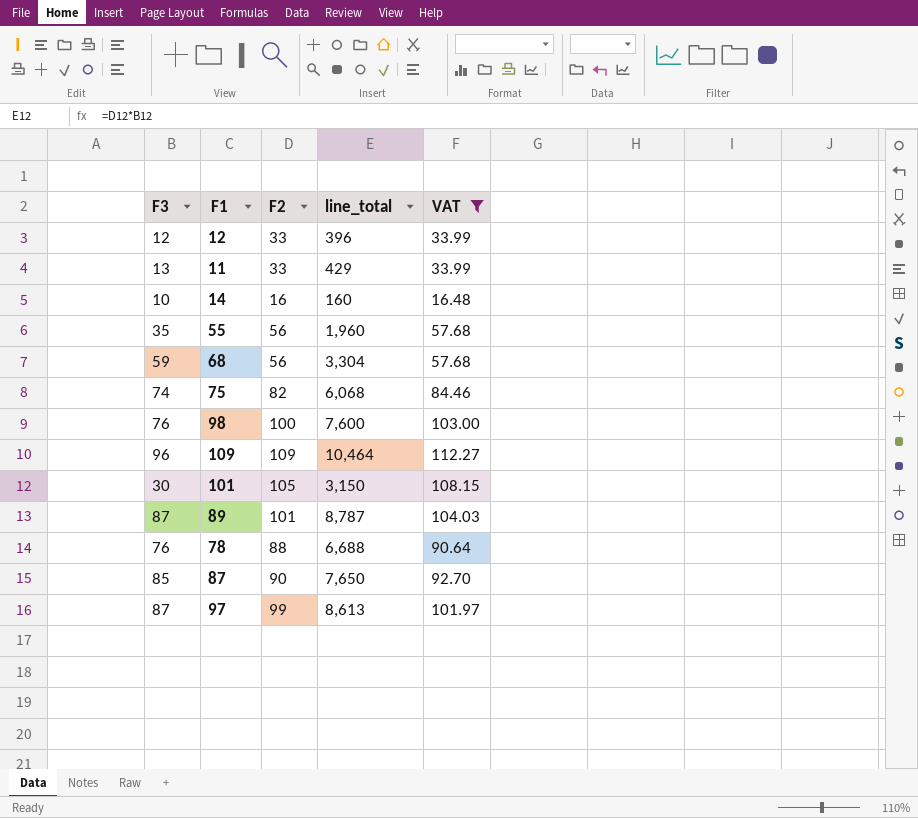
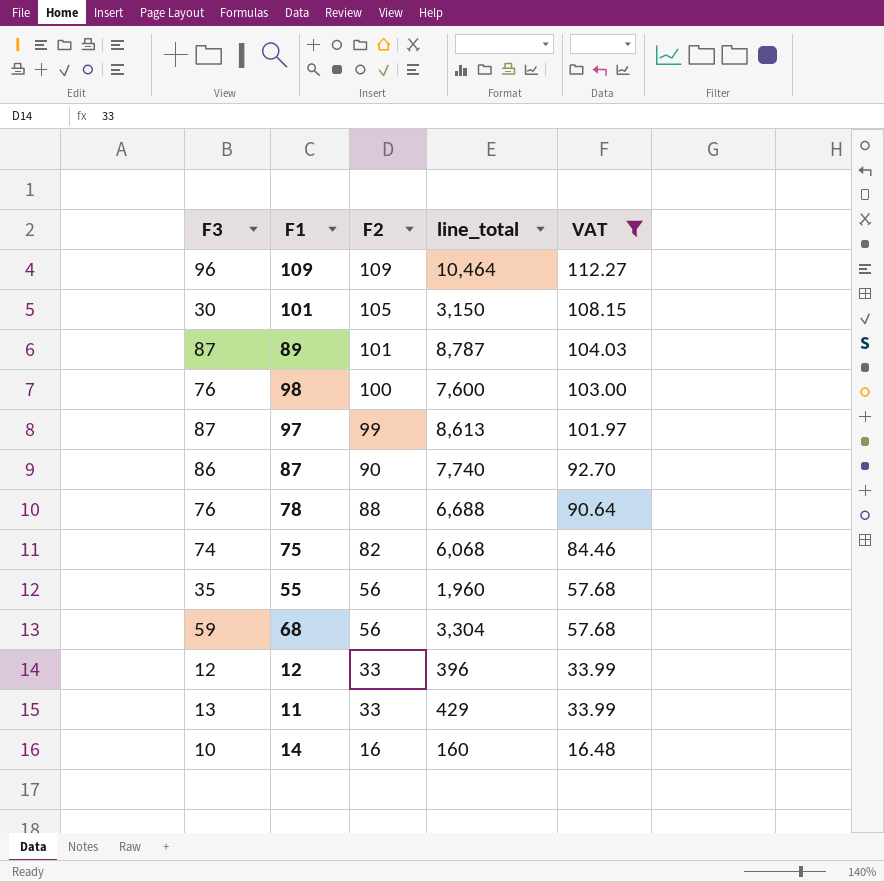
row order: none -> F2 descending
87 | F3: 85 -> 86
87 | line_total: 7,650 -> 7,740

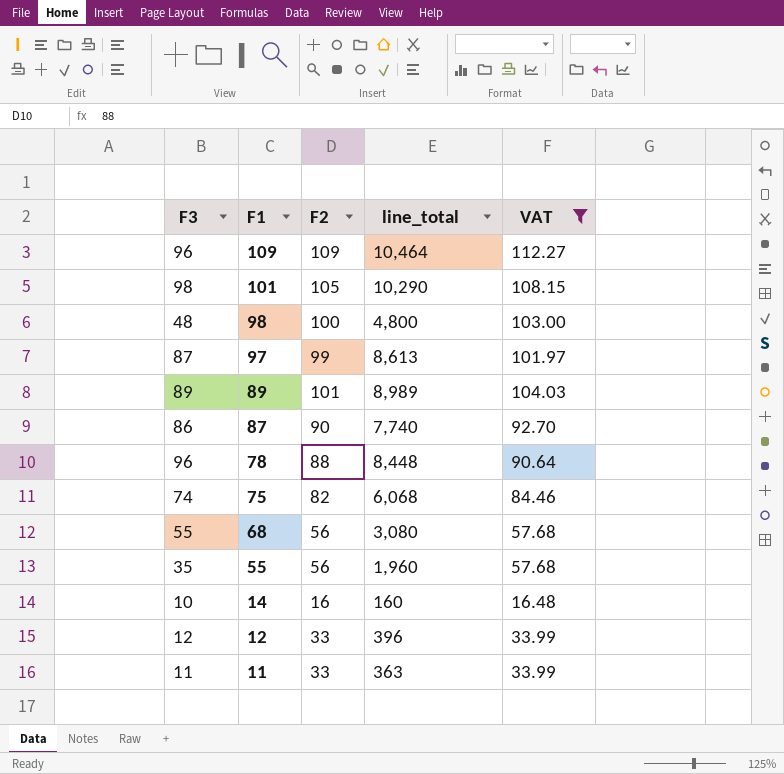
row order: F2 descending -> F1 descending
101 | F3: 30 -> 98
101 | line_total: 3,150 -> 10,290
98 | F3: 76 -> 48
98 | line_total: 7,600 -> 4,800
89 | F3: 87 -> 89
89 | line_total: 8,787 -> 8,989
78 | F3: 76 -> 96
78 | line_total: 6,688 -> 8,448
68 | F3: 59 -> 55
68 | line_total: 3,304 -> 3,080
11 | F3: 13 -> 11
11 | line_total: 429 -> 363

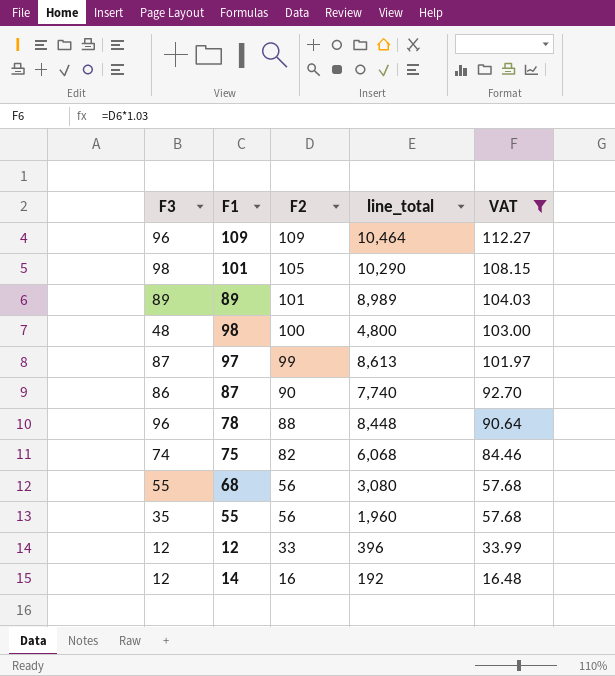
row order: F1 descending -> F2 descending
row 11: 11 | 33 | 363 | 33.99 -> none
14 | F3: 10 -> 12
14 | line_total: 160 -> 192

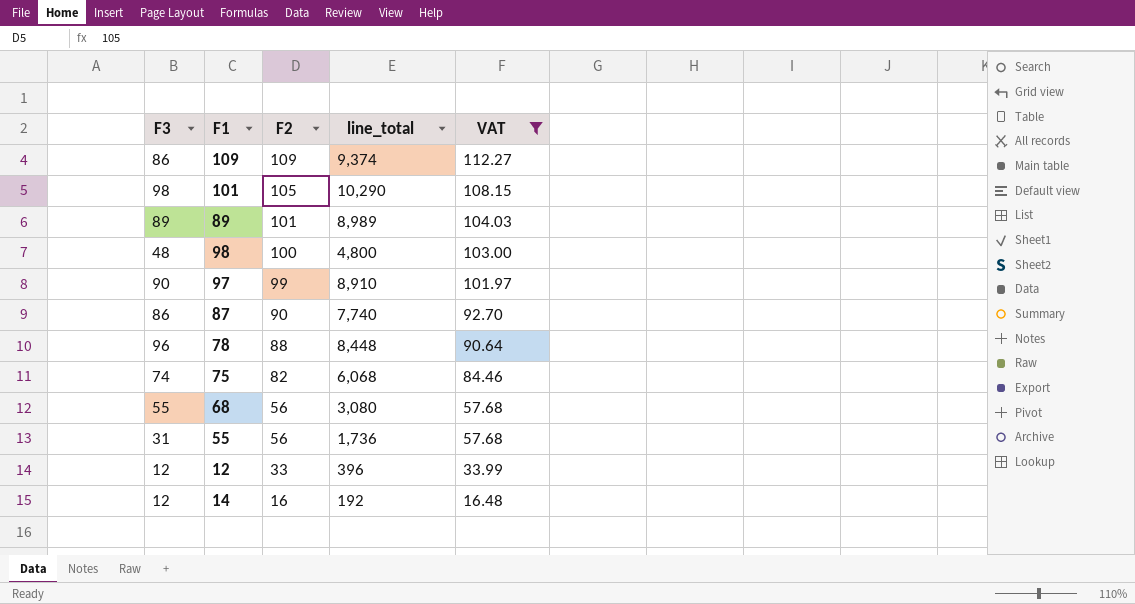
109 | F3: 96 -> 86
109 | line_total: 10,464 -> 9,374
97 | F3: 87 -> 90
97 | line_total: 8,613 -> 8,910
55 | F3: 35 -> 31
55 | line_total: 1,960 -> 1,736

